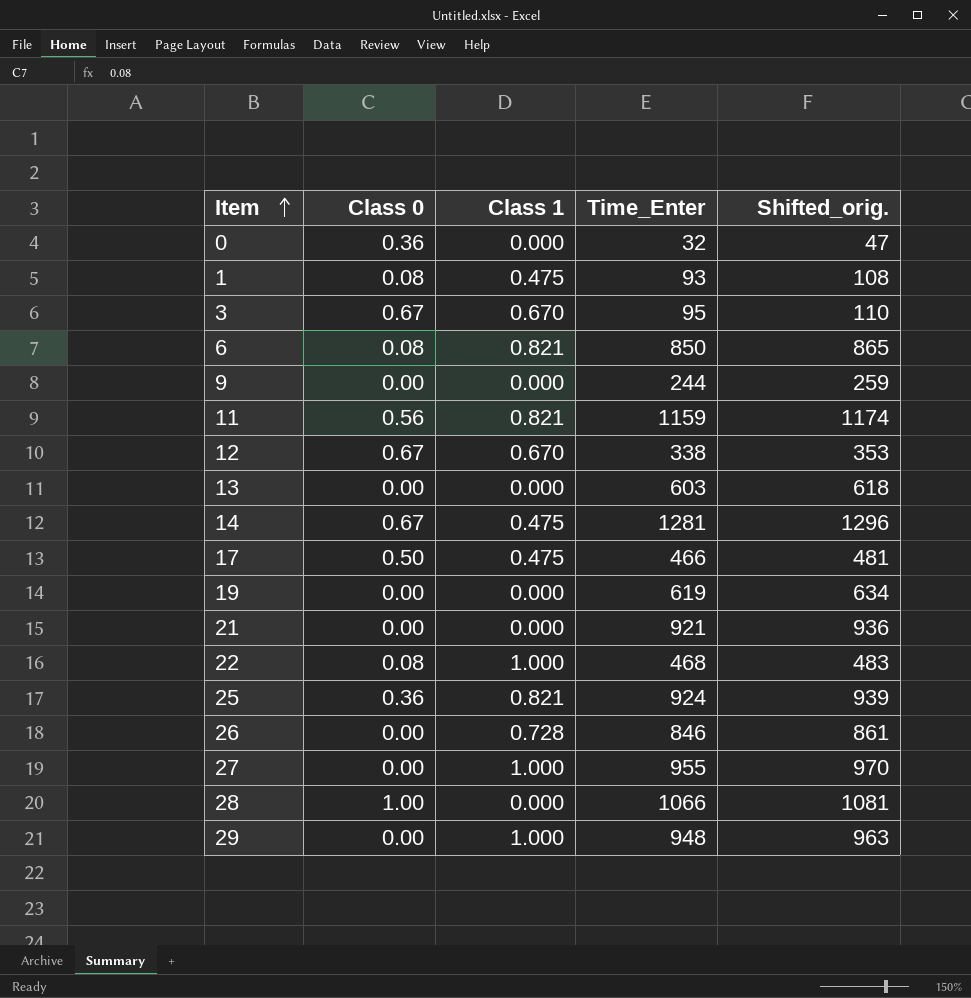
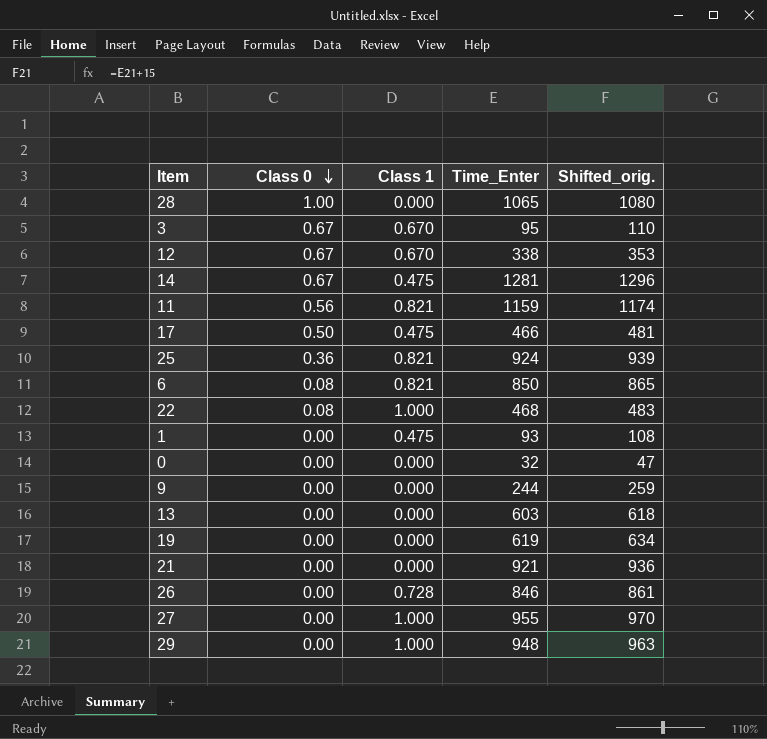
row order: Item ascending -> Class 0 descending
28 | Time_Enter: 1066 -> 1065
28 | Shifted_orig.: 1081 -> 1080
1 | Class 0: 0.08 -> 0.00
0 | Class 0: 0.36 -> 0.00

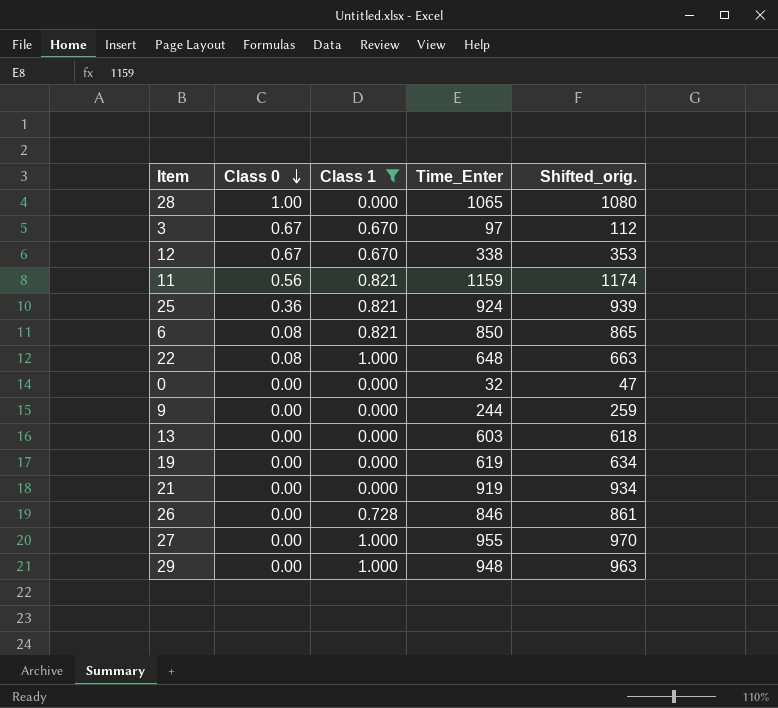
filter: none -> Class 1 != 0.475
3 | Time_Enter: 95 -> 97
3 | Shifted_orig.: 110 -> 112
22 | Time_Enter: 468 -> 648
22 | Shifted_orig.: 483 -> 663
21 | Time_Enter: 921 -> 919
21 | Shifted_orig.: 936 -> 934

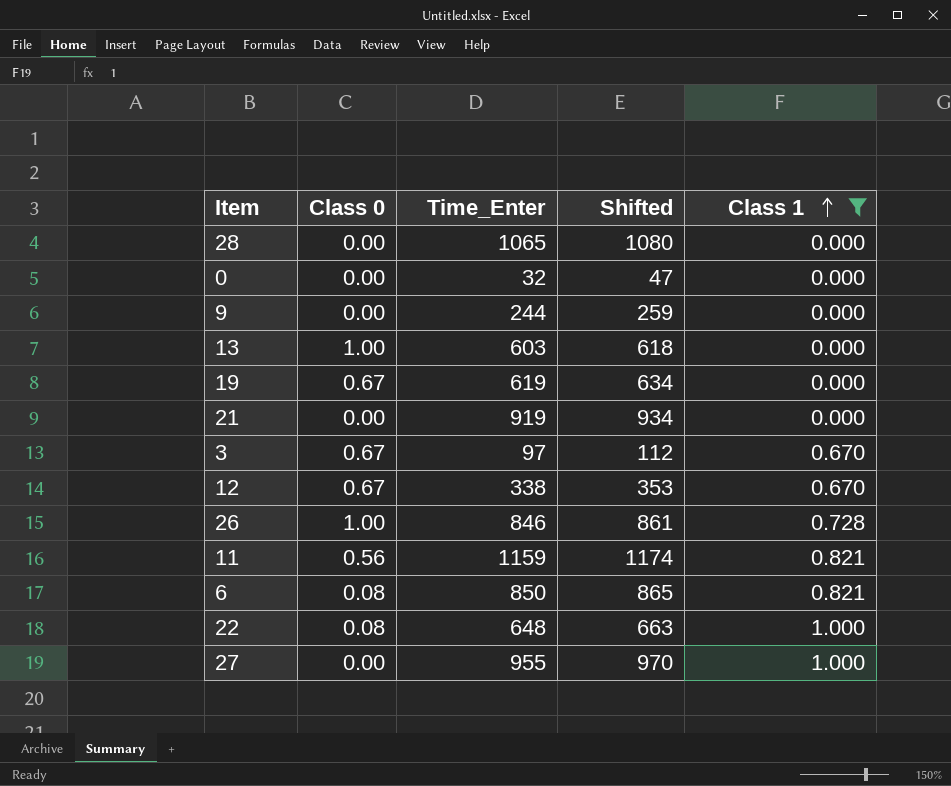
row order: Class 0 descending -> Class 1 ascending
column name: Shifted_orig. -> Shifted
column Class 1 | position: 3 -> 5
row 25: 0.36 | 0.821 | 924 | 939 -> none
row 29: 0.00 | 1.000 | 948 | 963 -> none
28 | Class 0: 1.00 -> 0.00
13 | Class 0: 0.00 -> 1.00
19 | Class 0: 0.00 -> 0.67
26 | Class 0: 0.00 -> 1.00

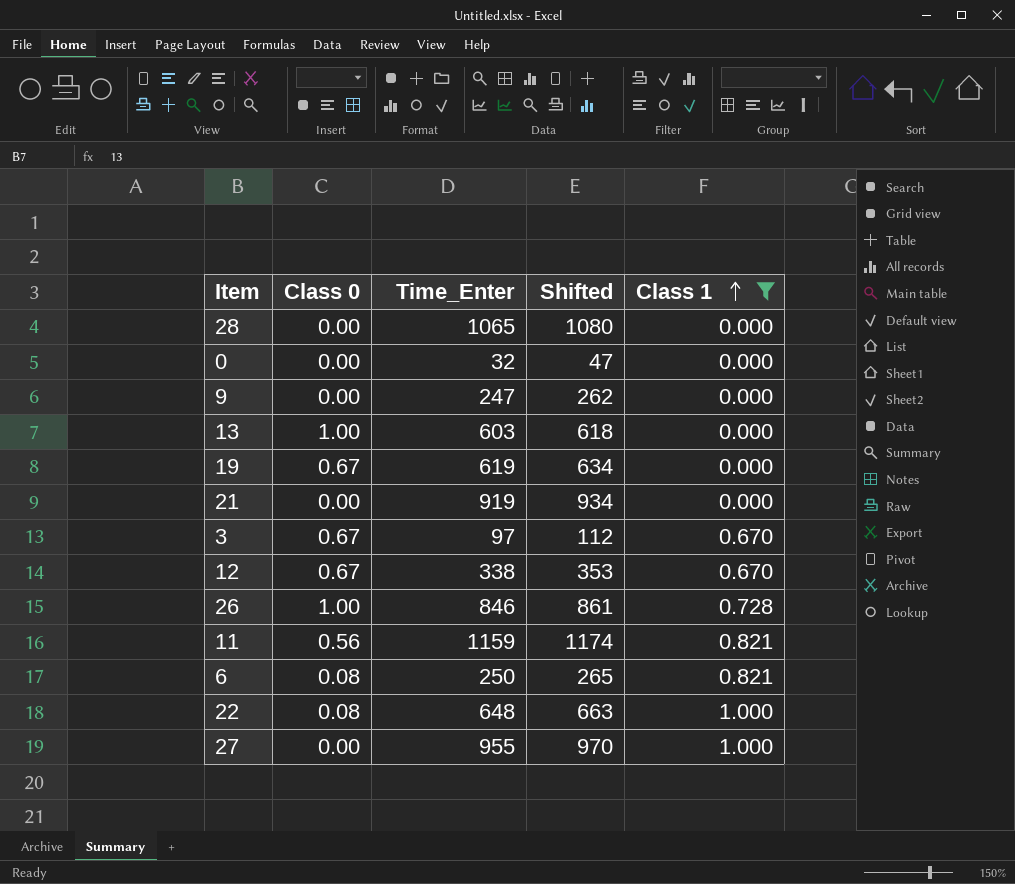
9 | Time_Enter: 244 -> 247
9 | Shifted: 259 -> 262
6 | Time_Enter: 850 -> 250
6 | Shifted: 865 -> 265

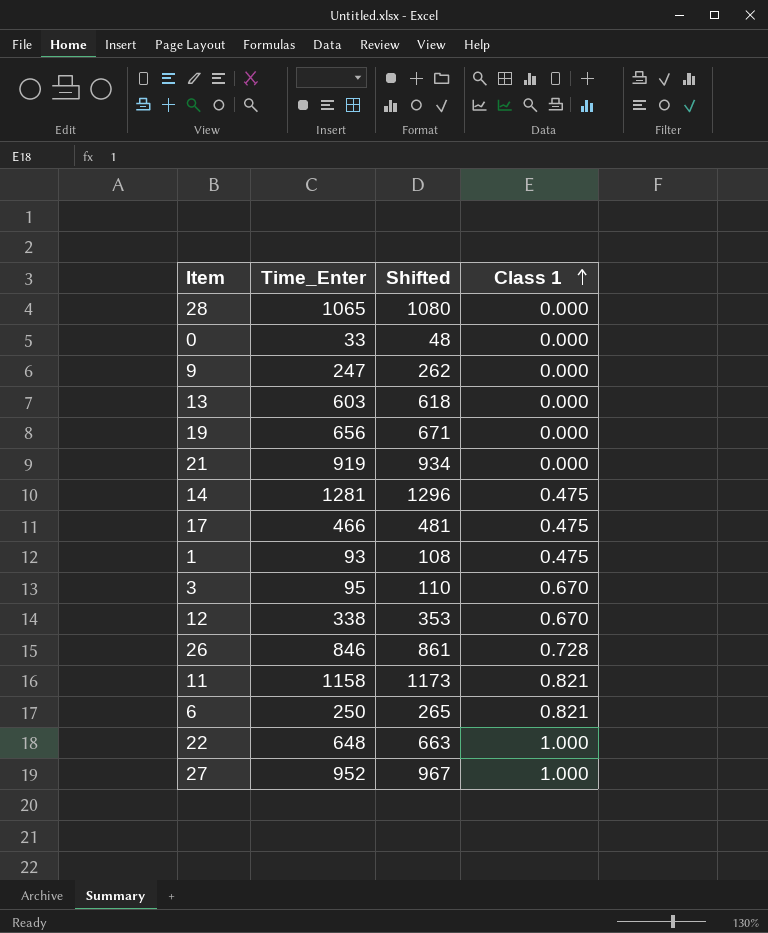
filter: Class 1 != 0.475 -> none
column Class 0 | position: 2 -> none
0 | Time_Enter: 32 -> 33
0 | Shifted: 47 -> 48
19 | Time_Enter: 619 -> 656
19 | Shifted: 634 -> 671
3 | Time_Enter: 97 -> 95
3 | Shifted: 112 -> 110
11 | Time_Enter: 1159 -> 1158
11 | Shifted: 1174 -> 1173
27 | Time_Enter: 955 -> 952
27 | Shifted: 970 -> 967

